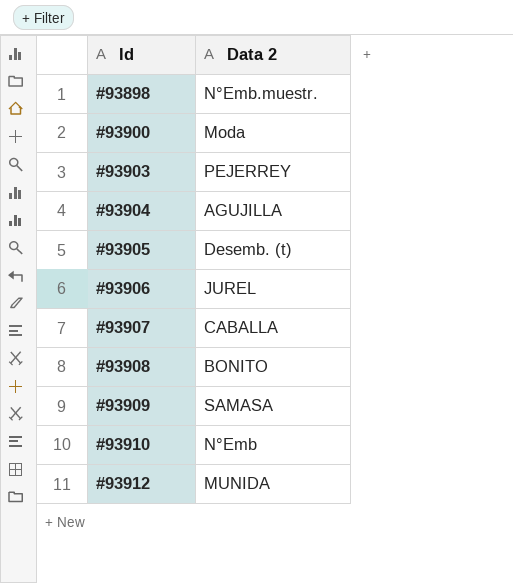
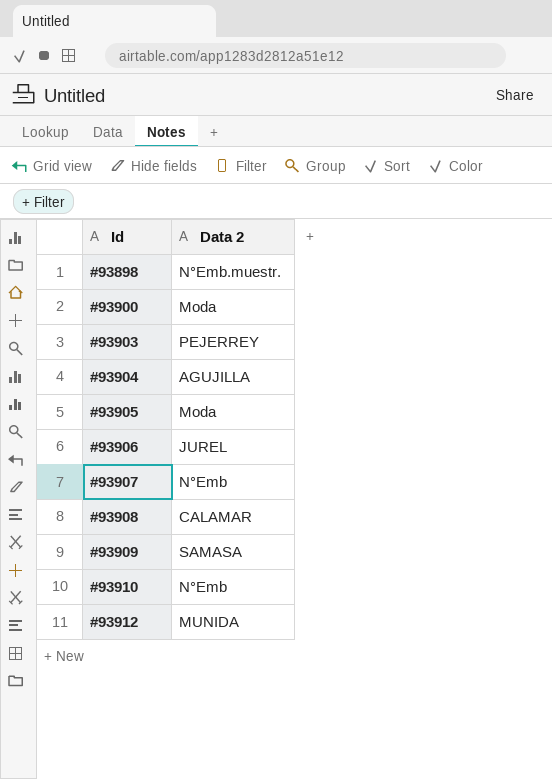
#93905 | Data 2: Desemb. (t) -> Moda
#93907 | Data 2: CABALLA -> N°Emb
#93908 | Data 2: BONITO -> CALAMAR

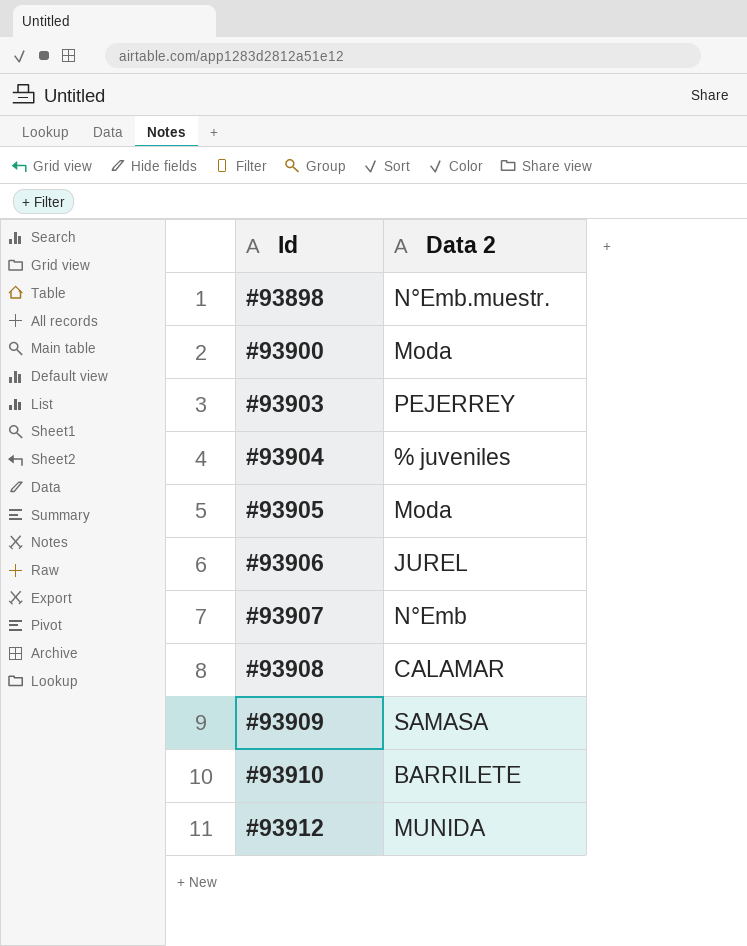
#93904 | Data 2: AGUJILLA -> % juveniles
#93910 | Data 2: N°Emb -> BARRILETE

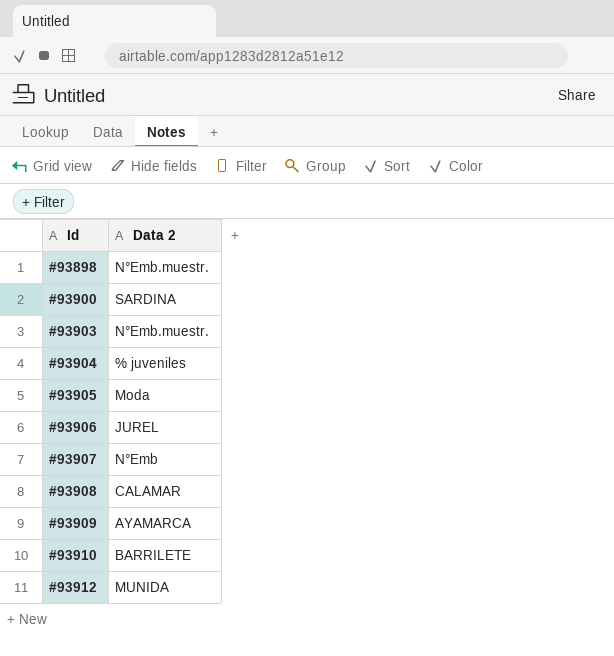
#93900 | Data 2: Moda -> SARDINA
#93903 | Data 2: PEJERREY -> N°Emb.muestr.
#93909 | Data 2: SAMASA -> AYAMARCA

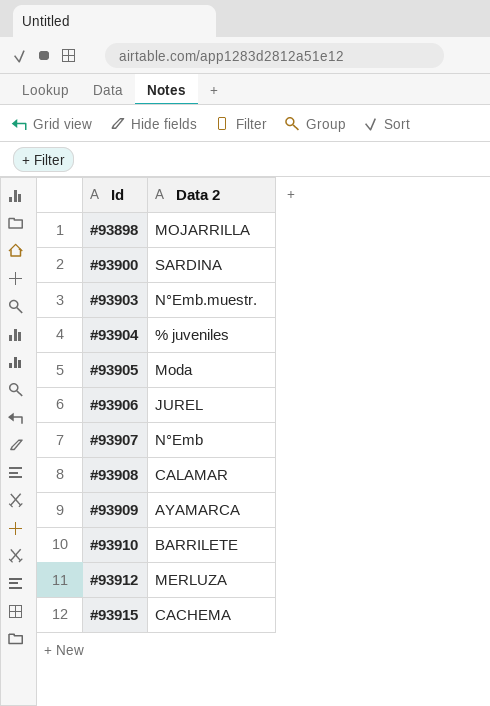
#93898 | Data 2: N°Emb.muestr. -> MOJARRILLA
#93912 | Data 2: MUNIDA -> MERLUZA
row #93915: none -> CACHEMA

